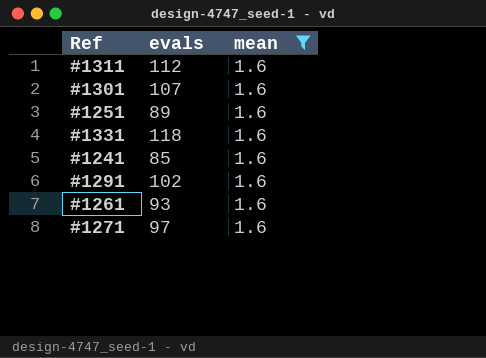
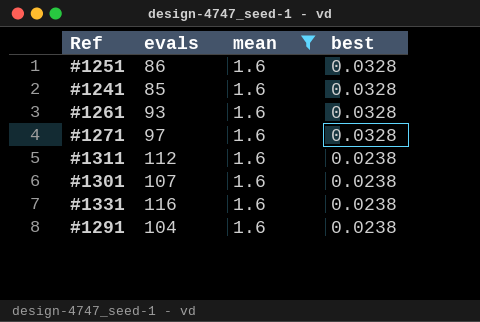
row order: none -> best descending
column best | position: none -> 4
#1251 | evals: 89 -> 86
#1331 | evals: 118 -> 116
#1291 | evals: 102 -> 104

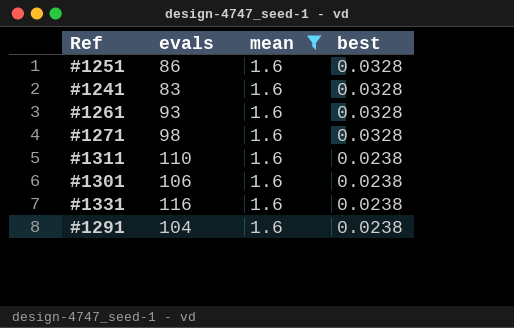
#1241 | evals: 85 -> 83
#1271 | evals: 97 -> 98
#1311 | evals: 112 -> 110
#1301 | evals: 107 -> 106

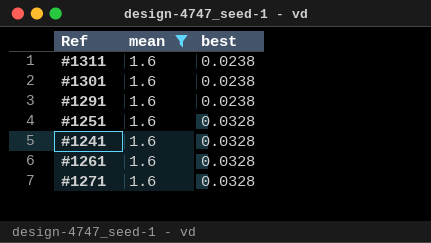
row order: best descending -> best ascending
column evals | position: 2 -> none
row #1331: 116 | 1.6 | 0.0238 -> none

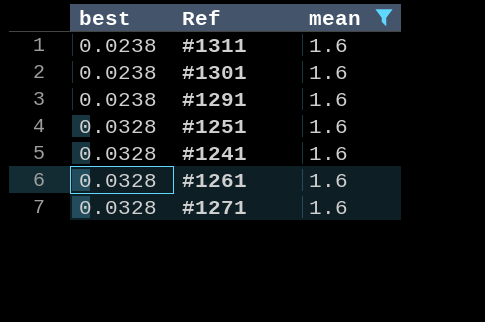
column best | position: 3 -> 1

